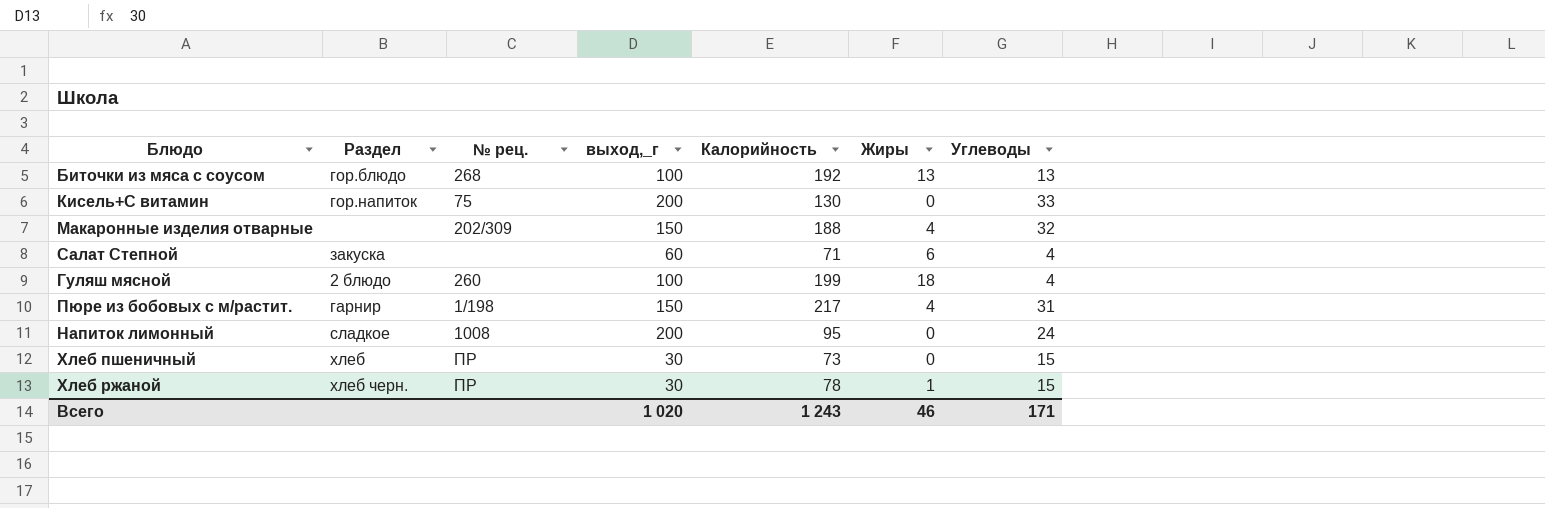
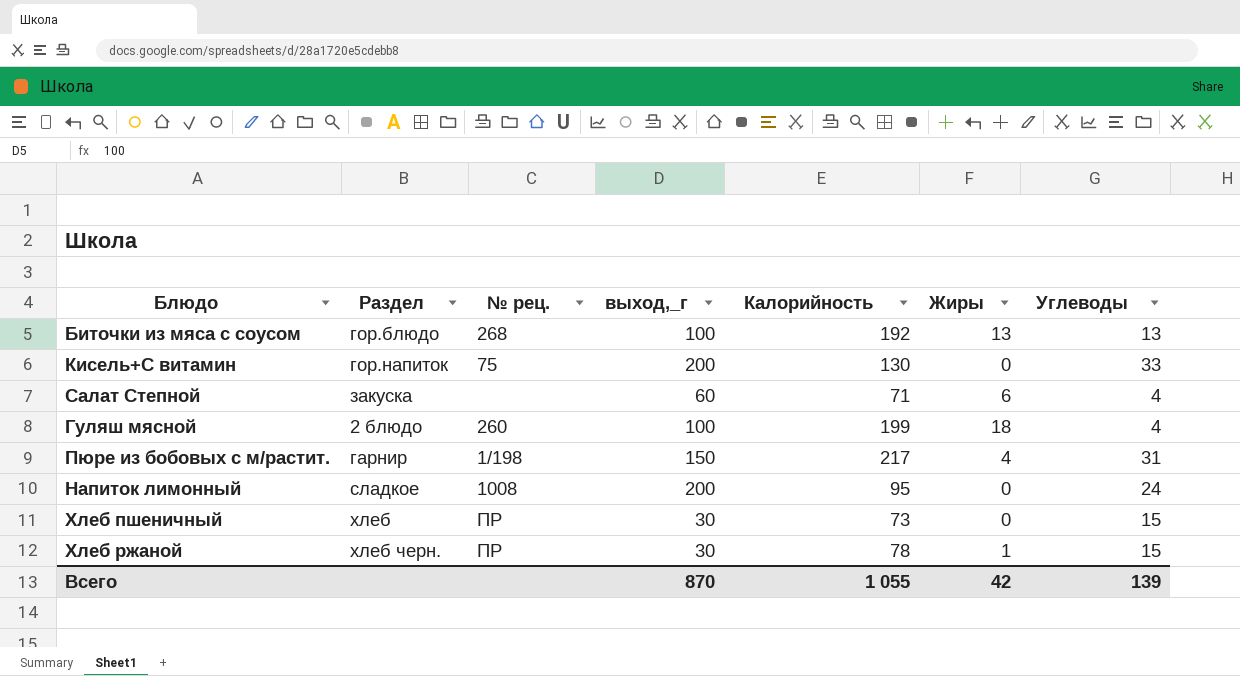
row Макаронные изделия отварные: none | 202/309 | 150 | 188 | 4 | 32 -> none
Всего | выход,_г: 1 020 -> 870
Всего | Калорийность: 1 243 -> 1 055
Всего | Жиры: 46 -> 42
Всего | Углеводы: 171 -> 139

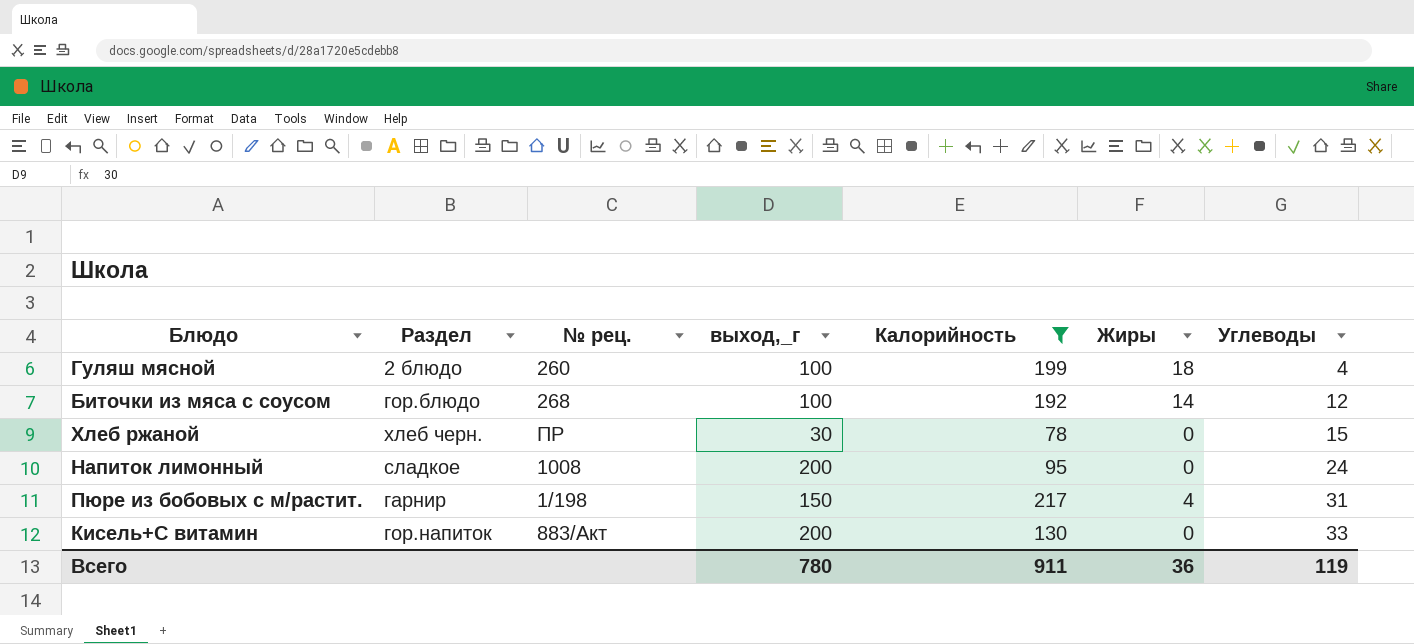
filter: none -> Калорийность >= 78
row order: none -> Углеводы ascending
Биточки из мяса с соусом | Жиры: 13 -> 14
Биточки из мяса с соусом | Углеводы: 13 -> 12
Хлеб ржаной | Жиры: 1 -> 0
Кисель+С витамин | № рец.: 75 -> 883/Акт
Всего | выход,_г: 870 -> 780
Всего | Калорийность: 1 055 -> 911
Всего | Жиры: 42 -> 36
Всего | Углеводы: 139 -> 119

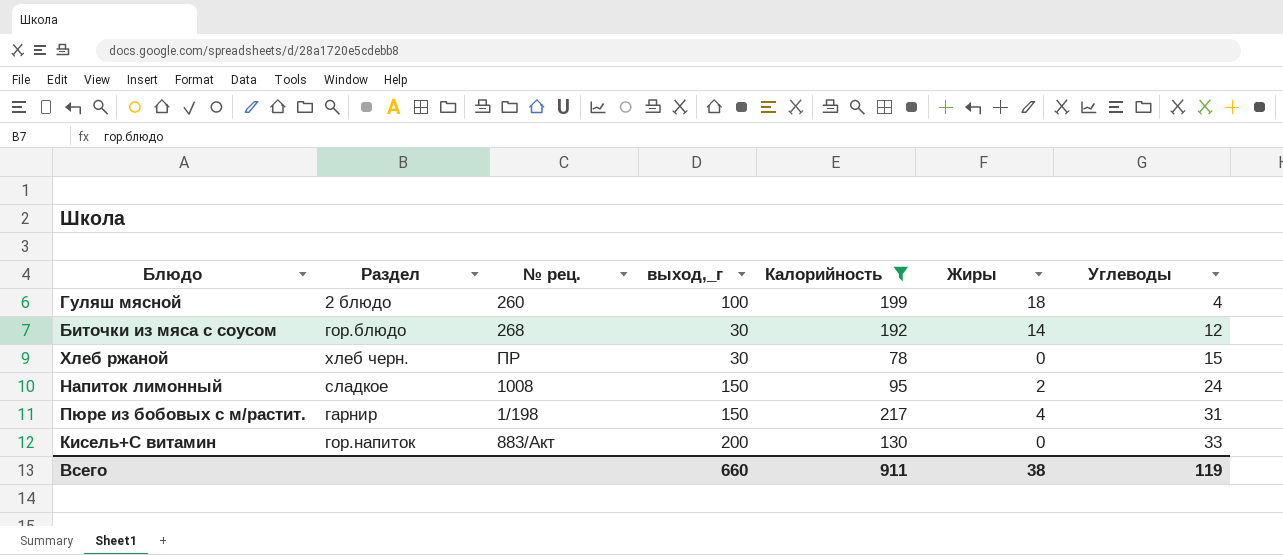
Биточки из мяса с соусом | выход,_г: 100 -> 30
Напиток лимонный | выход,_г: 200 -> 150
Напиток лимонный | Жиры: 0 -> 2
Всего | выход,_г: 780 -> 660
Всего | Жиры: 36 -> 38

